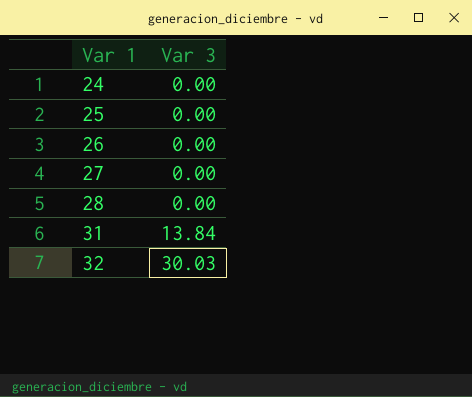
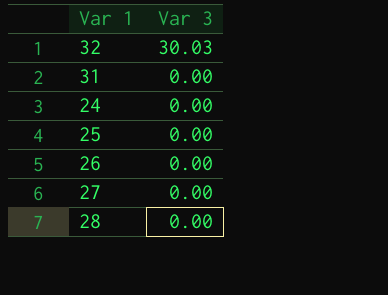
row order: Var 1 ascending -> Var 3 descending
31 | Var 3: 13.84 -> 0.00

